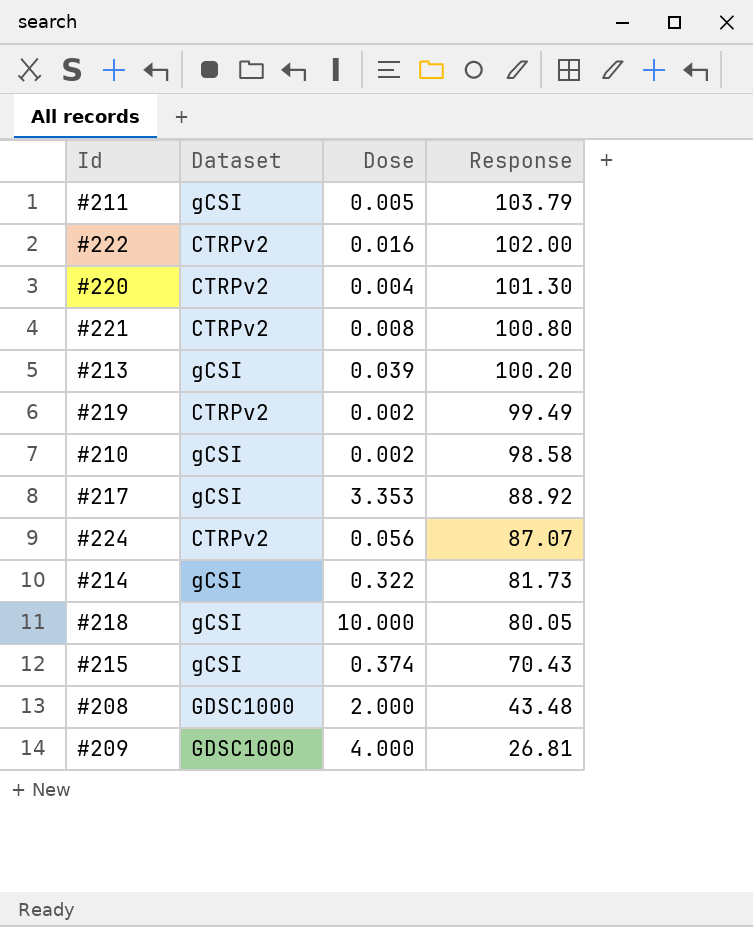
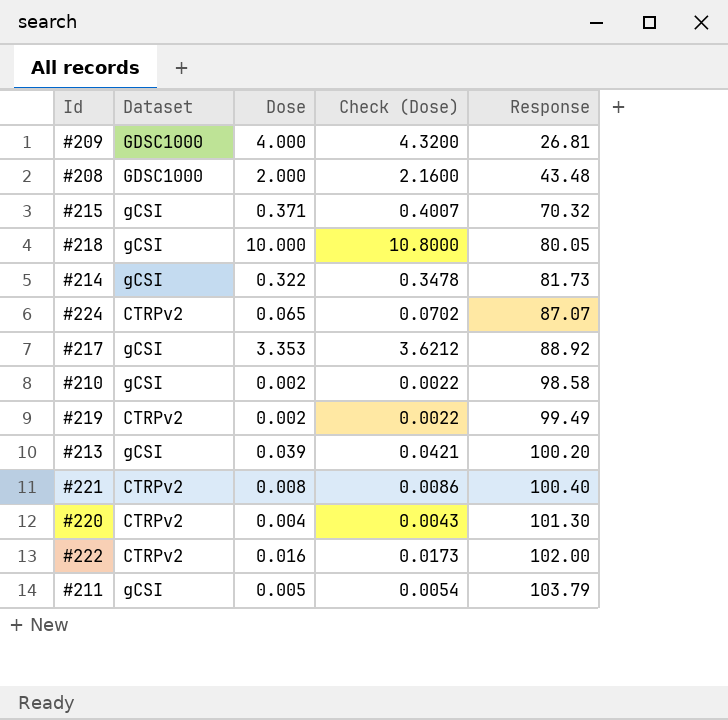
row order: Response descending -> Response ascending
column Check (Dose) | formula: none -> [Dose] * 1.08
#215 | Dose: 0.374 -> 0.371
#215 | Response: 70.43 -> 70.32
#224 | Dose: 0.056 -> 0.065
#221 | Response: 100.80 -> 100.40

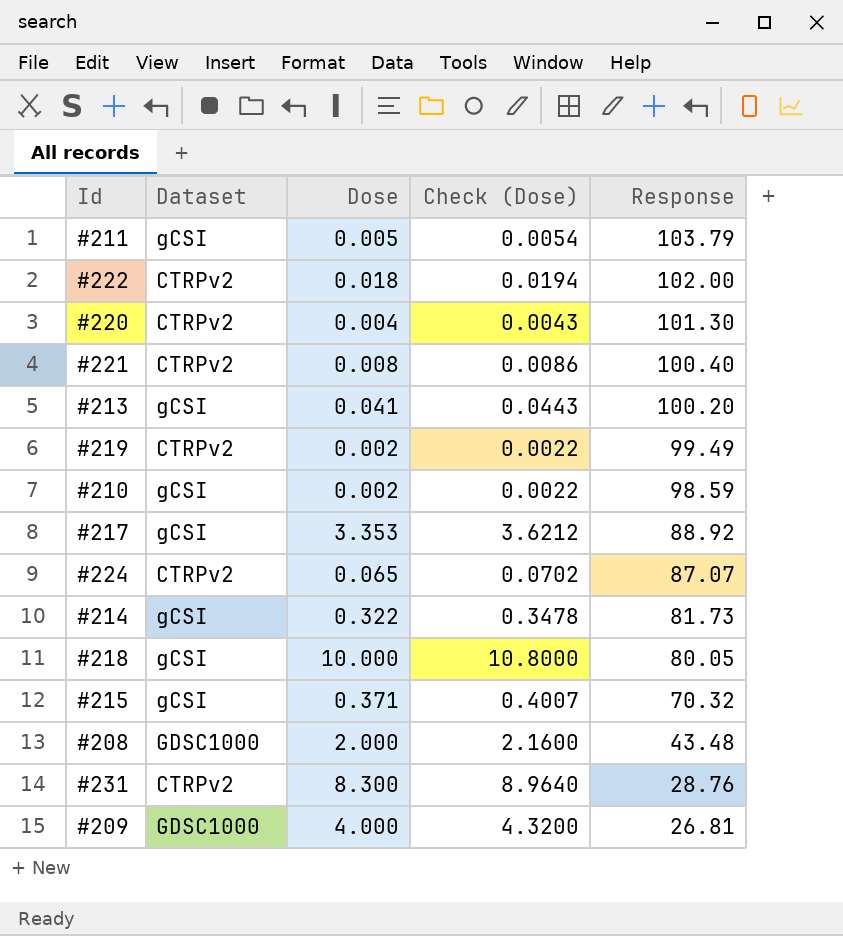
row order: Response ascending -> Response descending
#222 | Dose: 0.016 -> 0.018
#222 | Check (Dose): 0.0173 -> 0.0194
#213 | Dose: 0.039 -> 0.041
#213 | Check (Dose): 0.0421 -> 0.0443
#210 | Response: 98.58 -> 98.59
row #231: none -> CTRPv2 | 8.300 | 8.9640 | 28.76

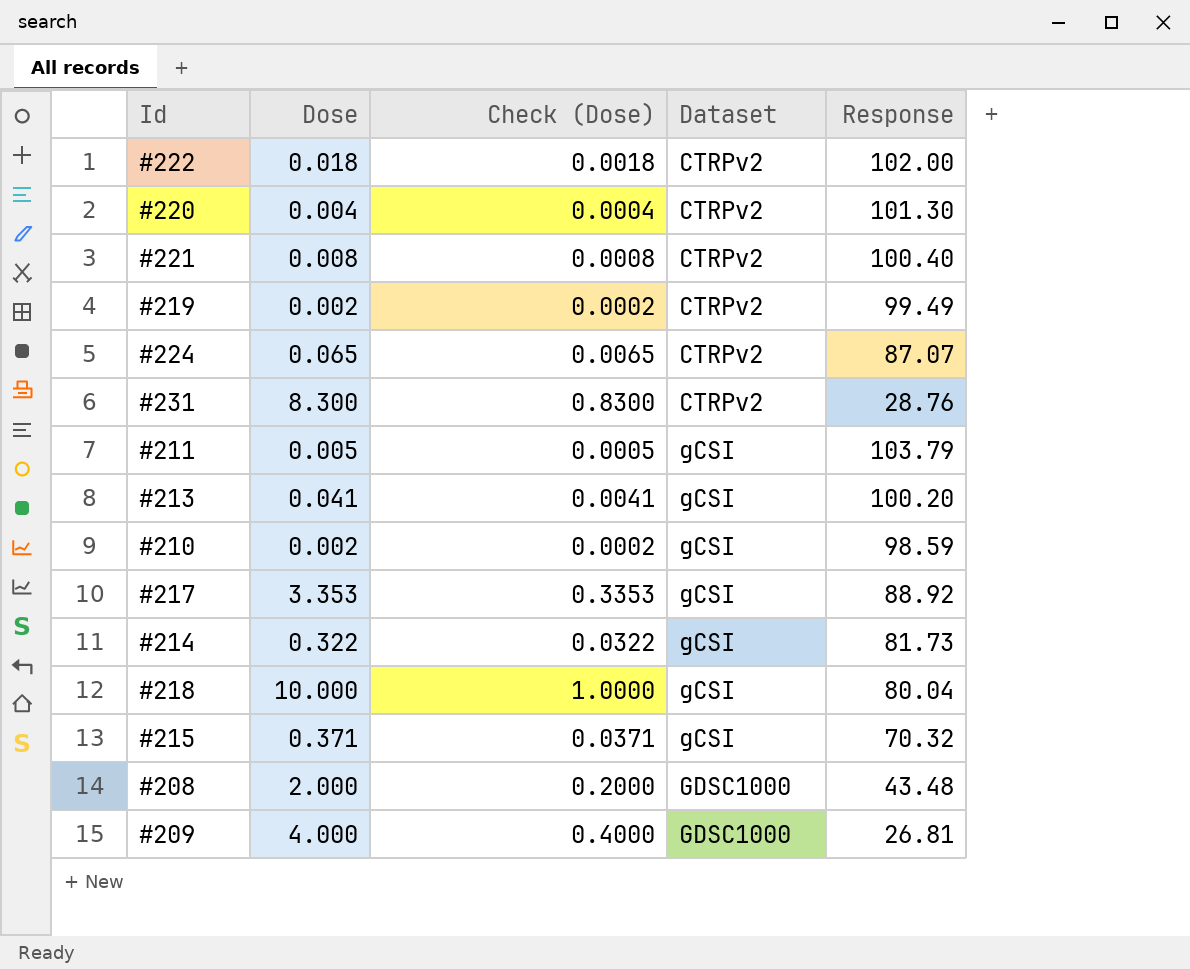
row order: Response descending -> Dataset ascending
column Check (Dose) | formula: [Dose] * 1.08 -> [Dose] * 0.1
column Dataset | position: 2 -> 4
#218 | Response: 80.05 -> 80.04

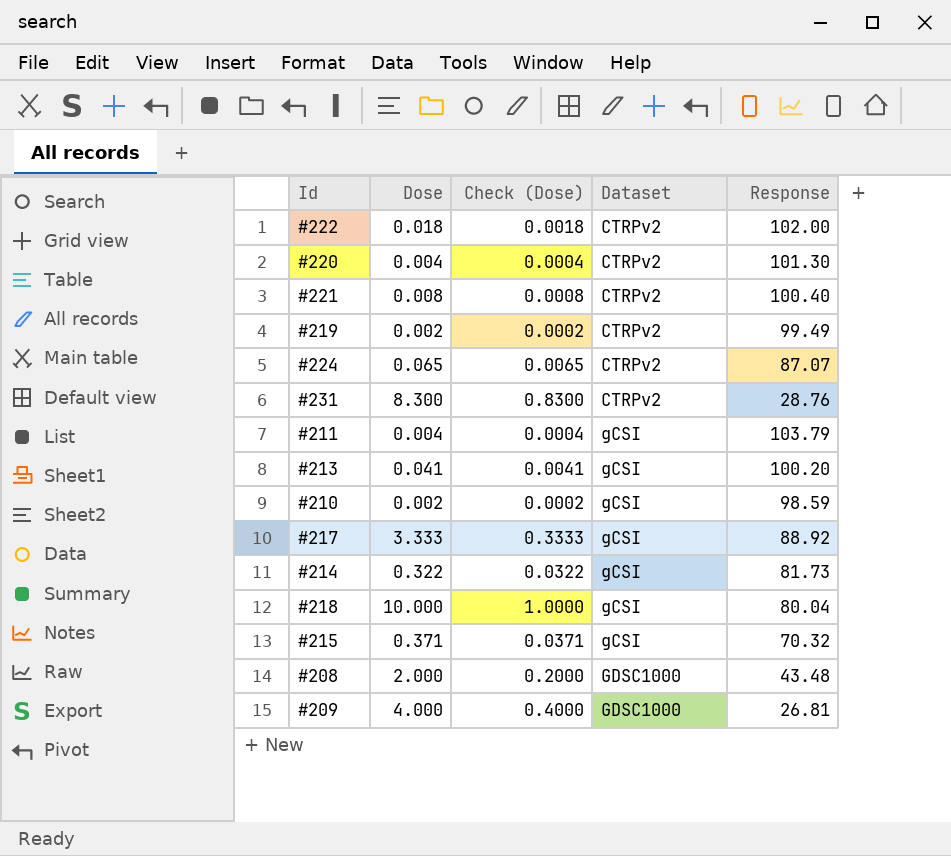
#211 | Dose: 0.005 -> 0.004
#211 | Check (Dose): 0.0005 -> 0.0004
#217 | Dose: 3.353 -> 3.333
#217 | Check (Dose): 0.3353 -> 0.3333

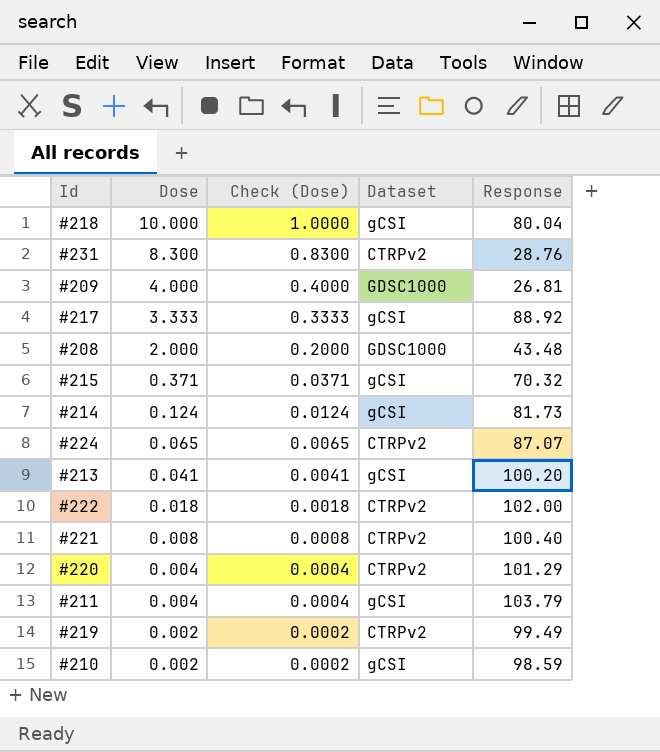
row order: Dataset ascending -> Dose descending
#214 | Dose: 0.322 -> 0.124
#214 | Check (Dose): 0.0322 -> 0.0124
#220 | Response: 101.30 -> 101.29

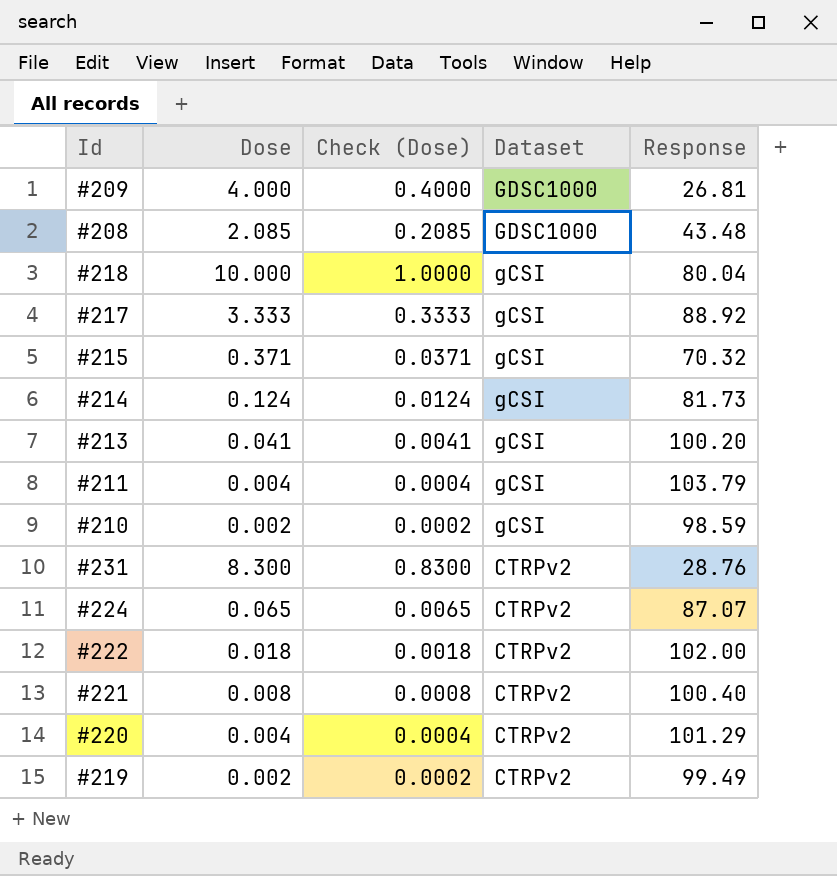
row order: Dose descending -> Dataset descending
#208 | Dose: 2.000 -> 2.085
#208 | Check (Dose): 0.2000 -> 0.2085

